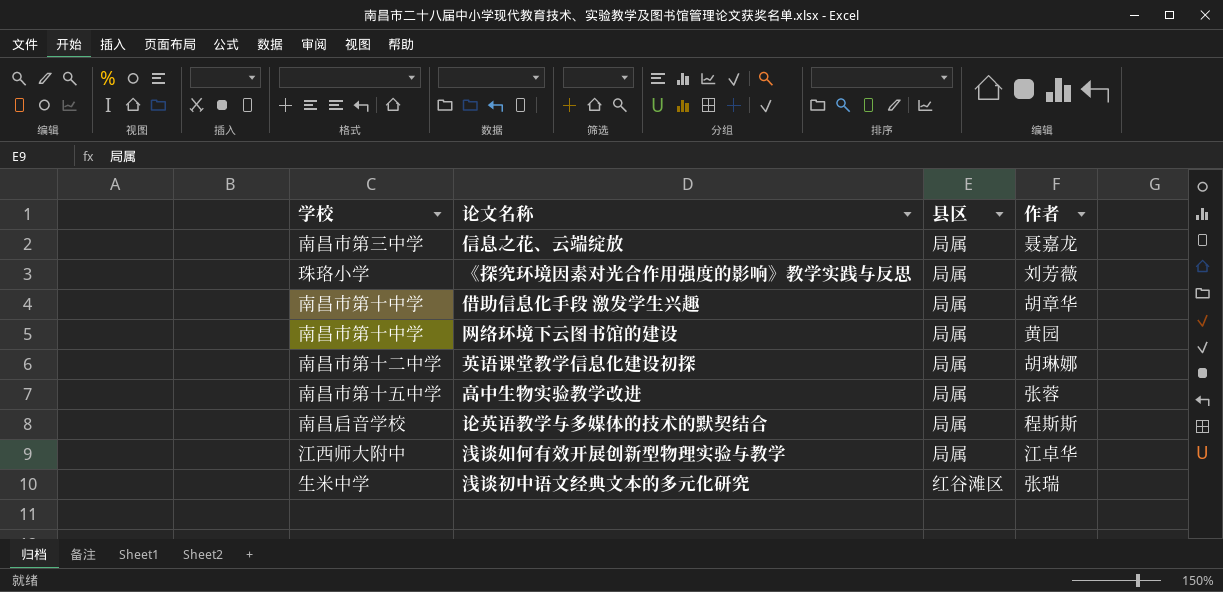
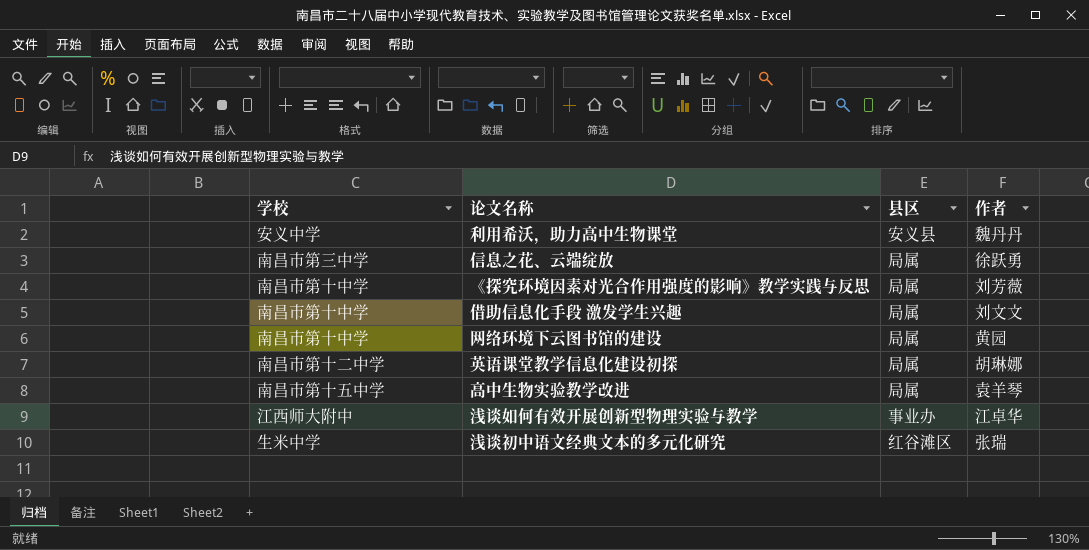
row 论英语教学与多媒体的技术的默契结合: 南昌启音学校 | 局属 | 程斯斯 -> none
row 利用希沃，助力高中生物课堂: none -> 安义中学 | 安义县 | 魏丹丹
信息之花、云端绽放 | 作者: 聂嘉龙 -> 徐跃勇
《探究环境因素对光合作用强度的影响》教学实践与反思 | 学校: 珠珞小学 -> 南昌市第十中学
借助信息化手段 激发学生兴趣 | 作者: 胡章华 -> 刘文文
高中生物实验教学改进 | 作者: 张蓉 -> 袁羊琴
浅谈如何有效开展创新型物理实验与教学 | 县区: 局属 -> 事业办

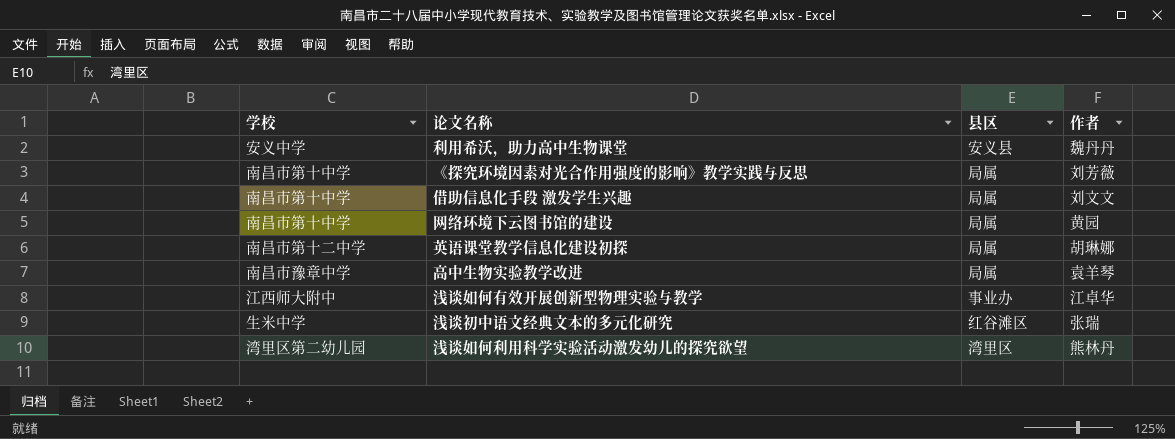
row 信息之花、云端绽放: 南昌市第三中学 | 局属 | 徐跃勇 -> none
高中生物实验教学改进 | 学校: 南昌市第十五中学 -> 南昌市豫章中学
row 浅谈如何利用科学实验活动激发幼儿的探究欲望: none -> 湾里区第二幼儿园 | 湾里区 | 熊林丹

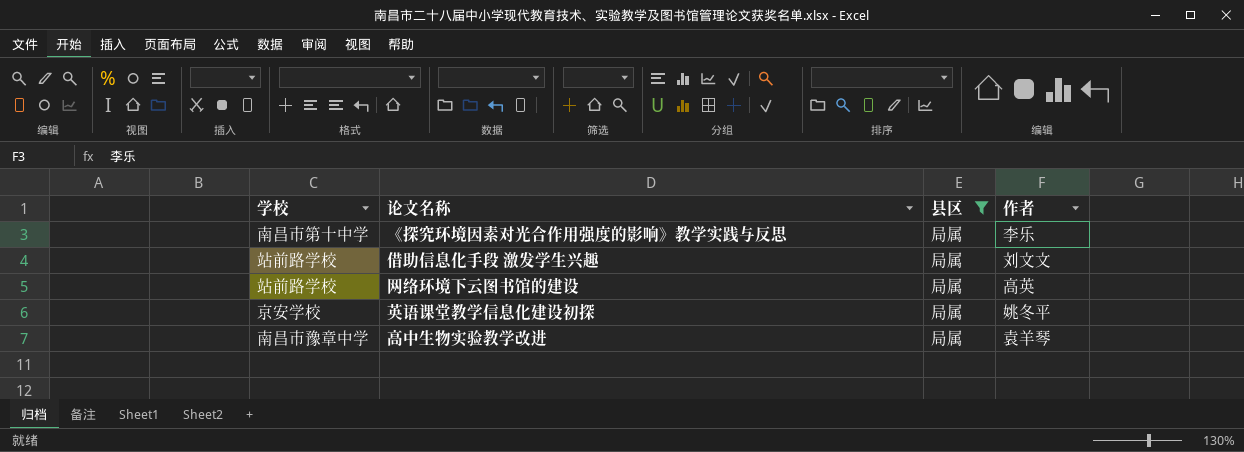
filter: none -> 县区 = 局属
《探究环境因素对光合作用强度的影响》教学实践与反思 | 作者: 刘芳薇 -> 李乐
借助信息化手段 激发学生兴趣 | 学校: 南昌市第十中学 -> 站前路学校
网络环境下云图书馆的建设 | 学校: 南昌市第十中学 -> 站前路学校
网络环境下云图书馆的建设 | 作者: 黄园 -> 高英
英语课堂教学信息化建设初探 | 学校: 南昌市第十二中学 -> 京安学校
英语课堂教学信息化建设初探 | 作者: 胡琳娜 -> 姚冬平

